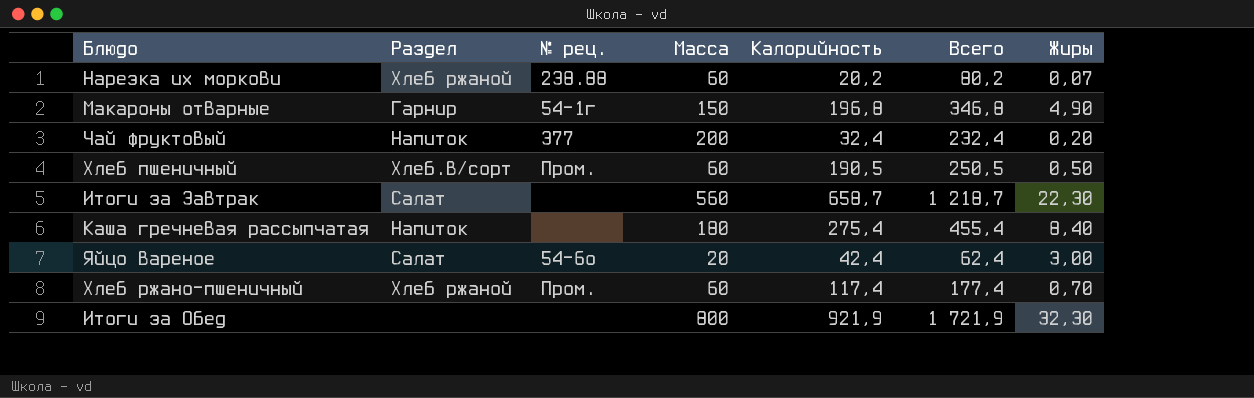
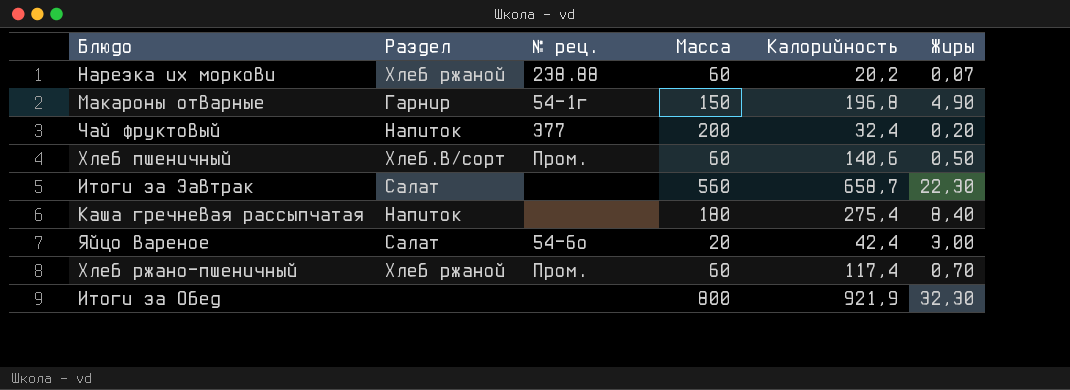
column Всего | formula: [Масса] + [Калорийность] -> none
Хлеб пшеничный | Калорийность: 190,5 -> 140,6

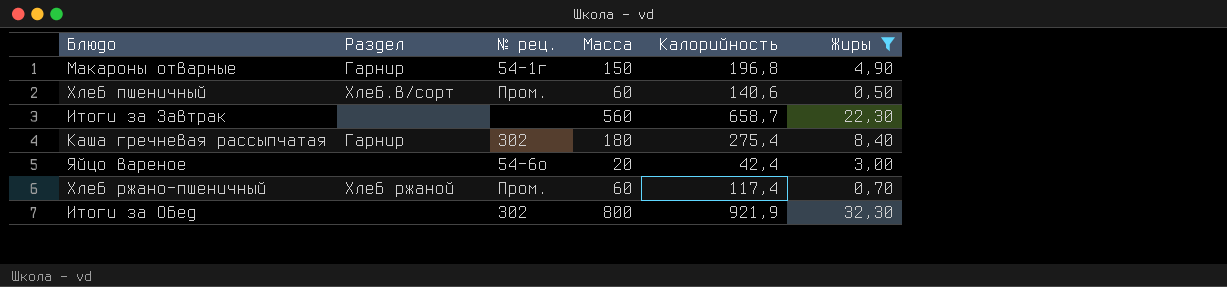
filter: none -> Жиры >= 0,50
Итоги за Завтрак | Раздел: Салат -> none
Каша гречневая рассыпчатая | Раздел: Напиток -> Гарнир
Каша гречневая рассыпчатая | № рец.: none -> 302
Яйцо вареное | Раздел: Салат -> none
Итоги за Обед | № рец.: none -> 302

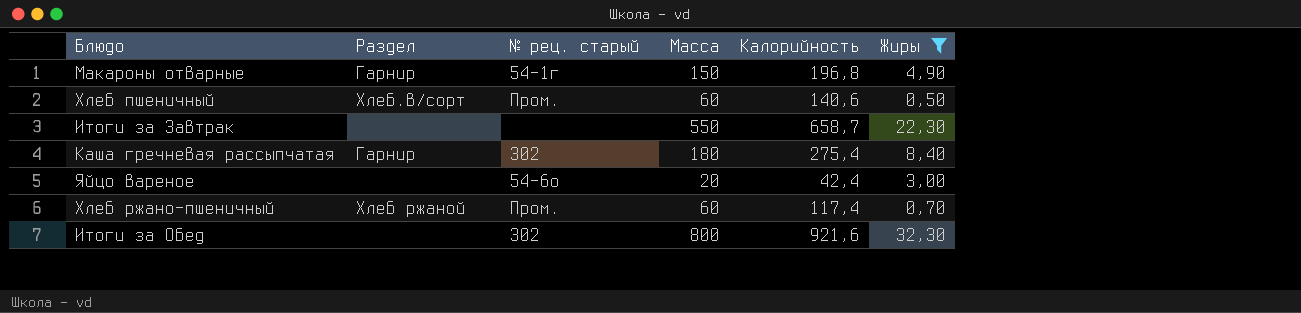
column name: № рец. -> № рец. старый
Итоги за Завтрак | Масса: 560 -> 550
Итоги за Обед | Калорийность: 921,9 -> 921,6

